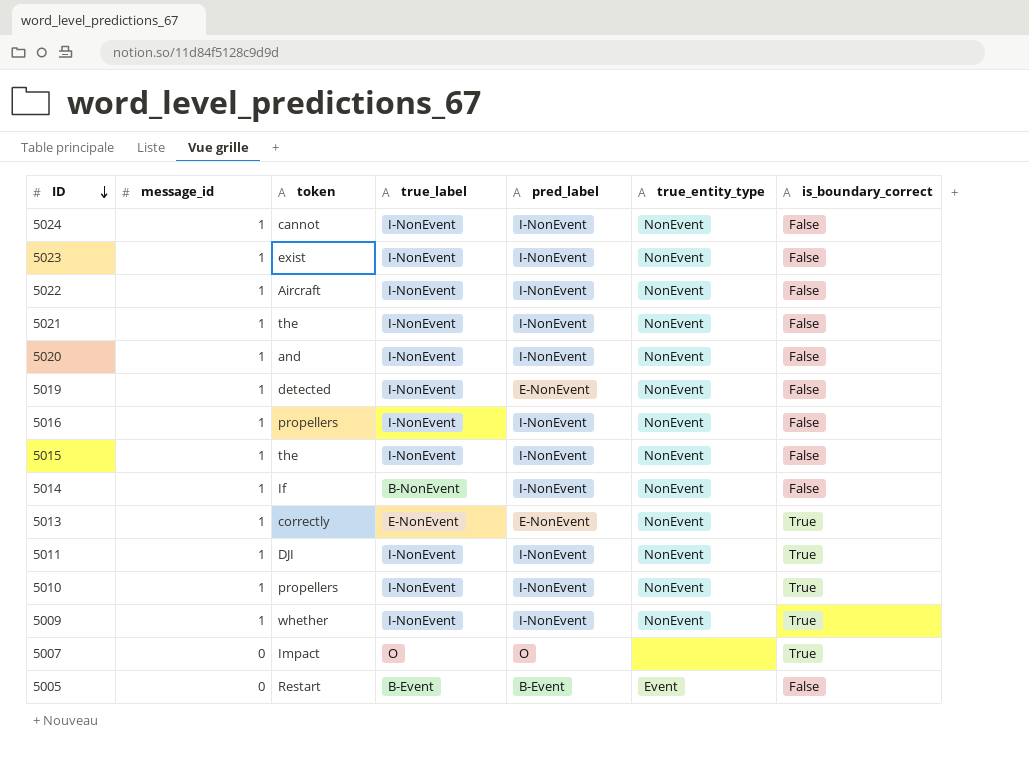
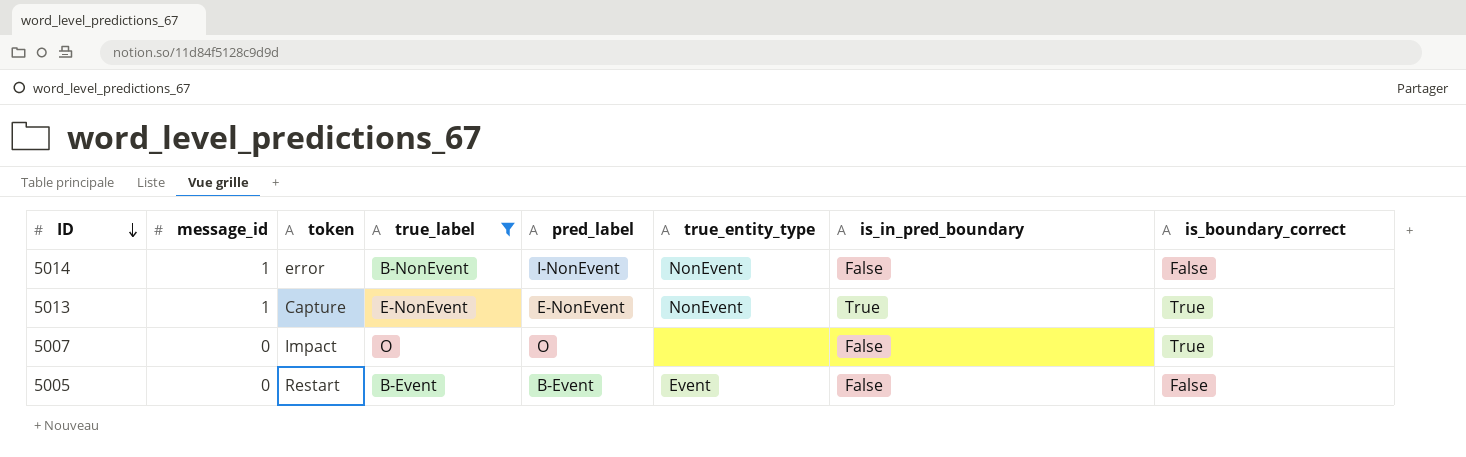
filter: none -> true_label != I-NonEvent
column is_in_pred_boundary | position: none -> 7
5014 | token: If -> error
5013 | token: correctly -> Capture

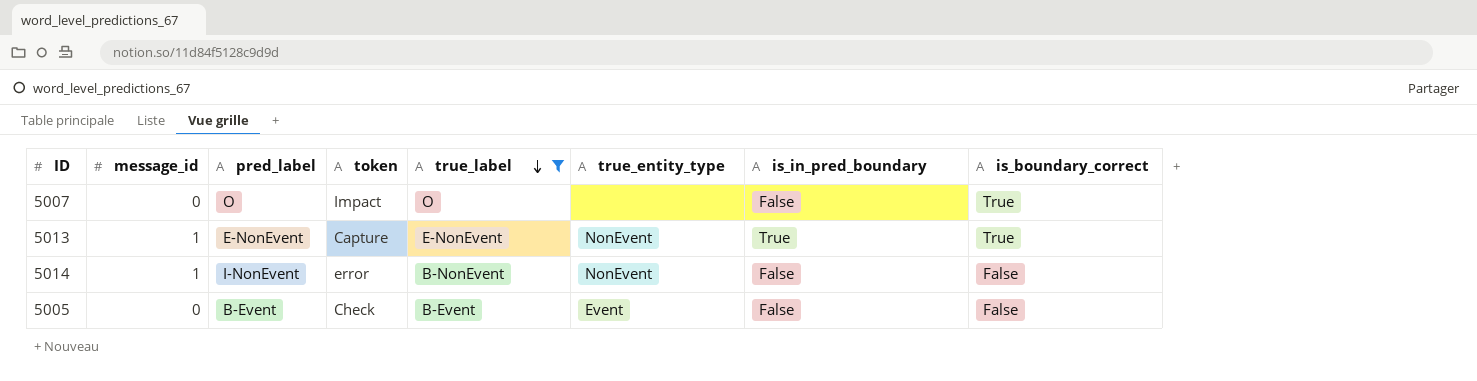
row order: ID descending -> true_label descending
column pred_label | position: 5 -> 3
5005 | token: Restart -> Check

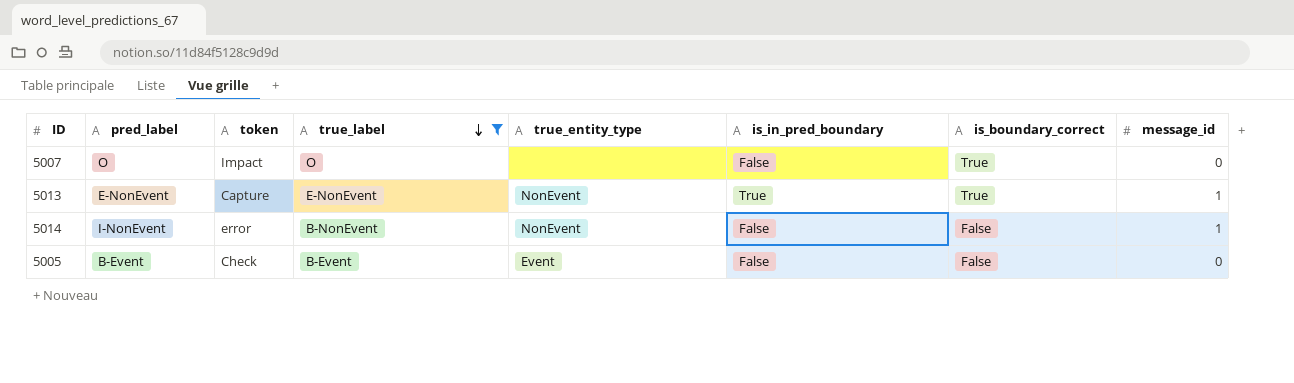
column message_id | position: 2 -> 8

